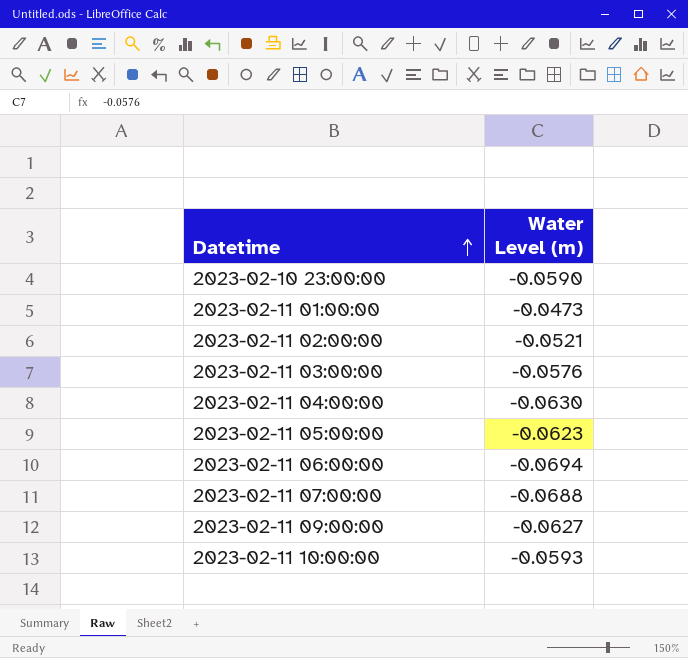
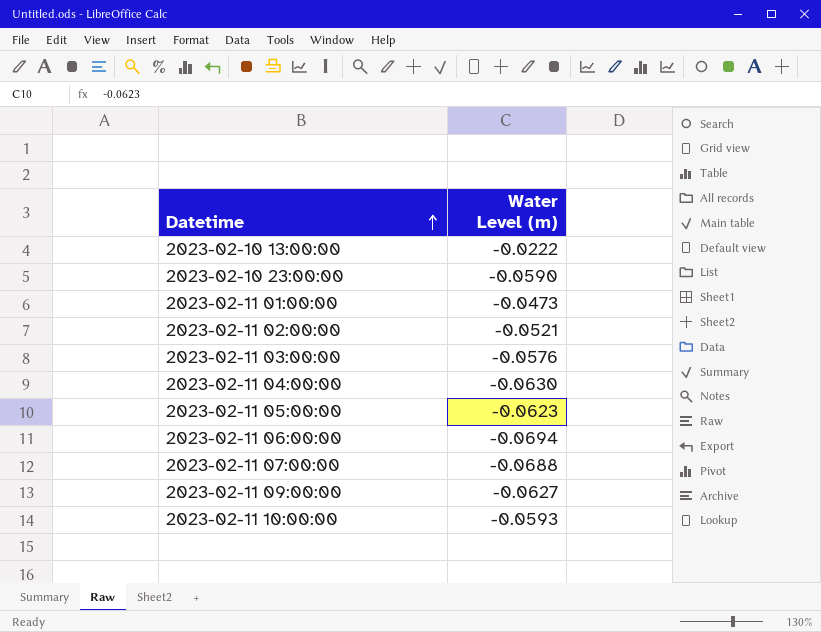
row 2023-02-10 13:00:00: none -> -0.0222

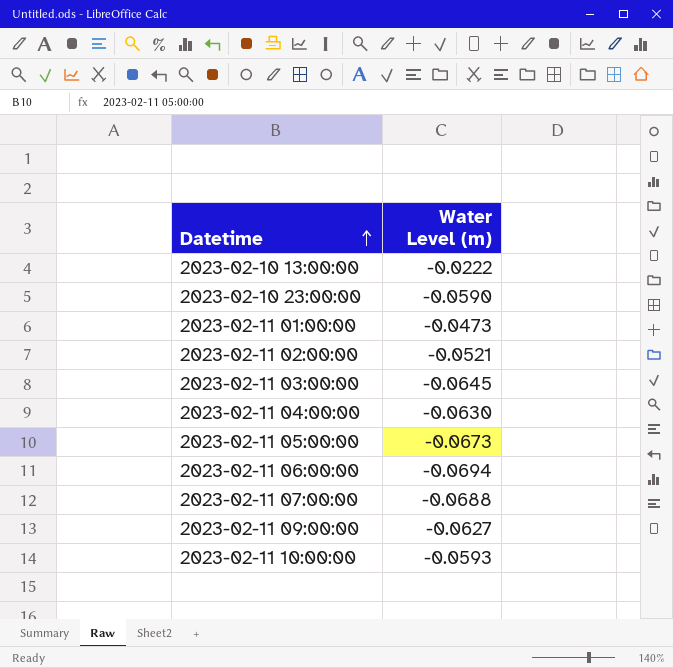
2023-02-11 03:00:00 | Water Level (m): -0.0576 -> -0.0645
2023-02-11 05:00:00 | Water Level (m): -0.0623 -> -0.0673

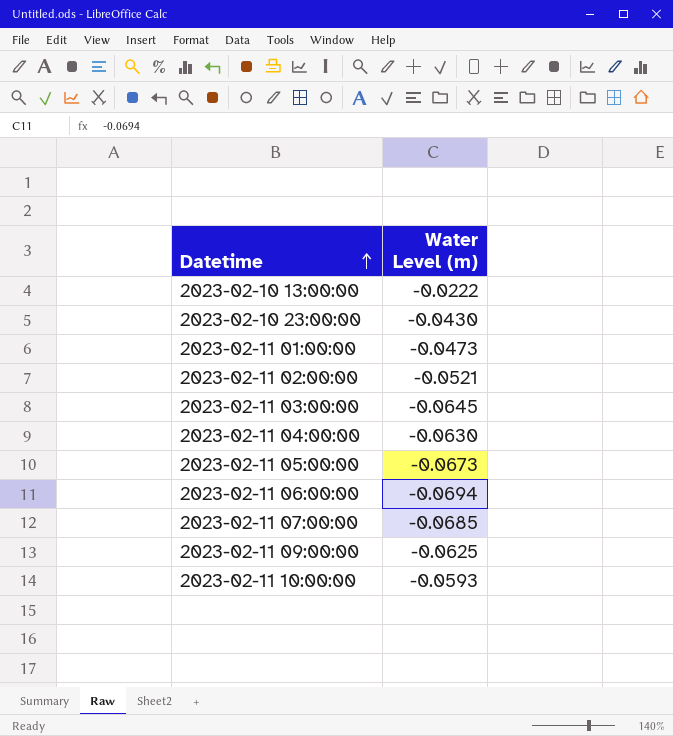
2023-02-10 23:00:00 | Water Level (m): -0.0590 -> -0.0430
2023-02-11 07:00:00 | Water Level (m): -0.0688 -> -0.0685
2023-02-11 09:00:00 | Water Level (m): -0.0627 -> -0.0625

